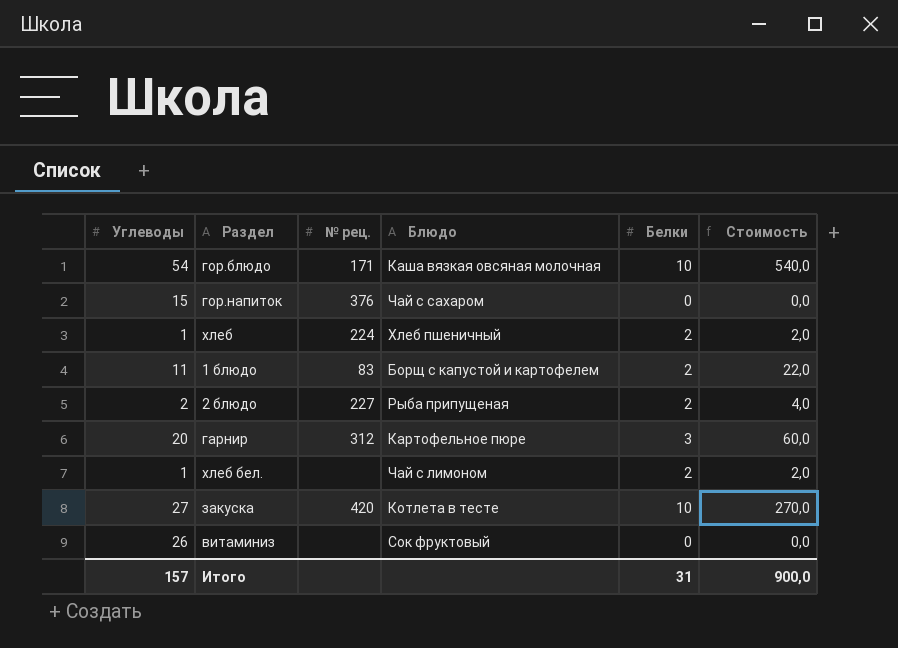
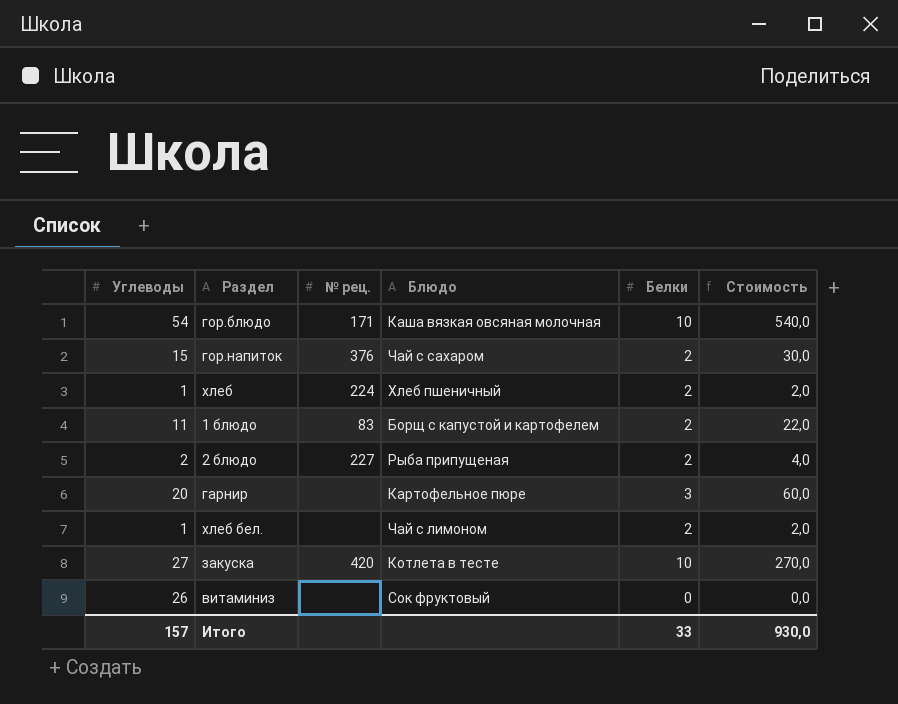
гор.напиток | Белки: 0 -> 2
гор.напиток | Стоимость: 0,0 -> 30,0
гарнир | № рец.: 312 -> none
Итого | Белки: 31 -> 33
Итого | Стоимость: 900,0 -> 930,0

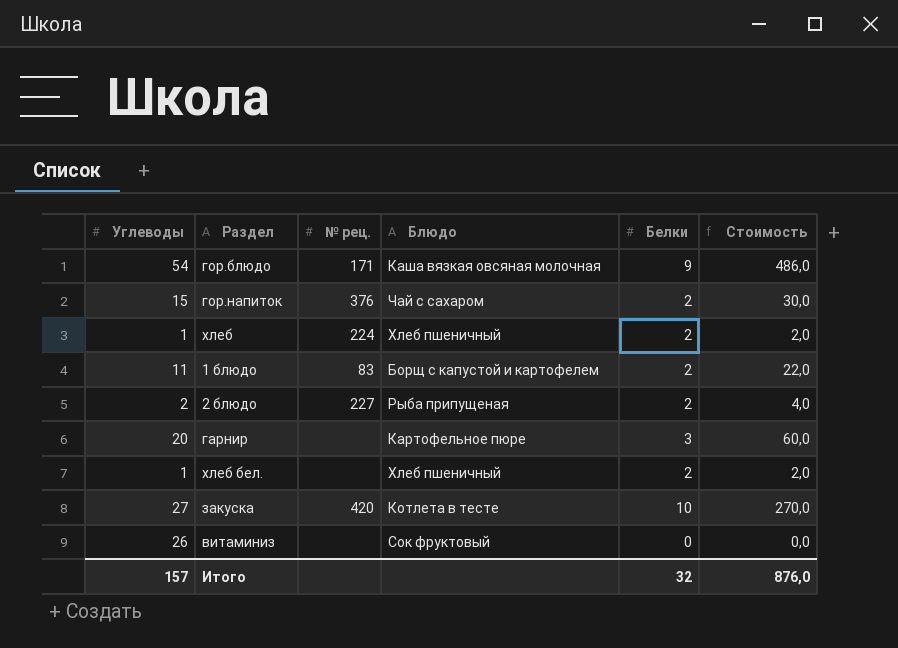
гор.блюдо | Белки: 10 -> 9
гор.блюдо | Стоимость: 540,0 -> 486,0
хлеб бел. | Блюдо: Чай с лимоном -> Хлеб пшеничный
Итого | Белки: 33 -> 32
Итого | Стоимость: 930,0 -> 876,0

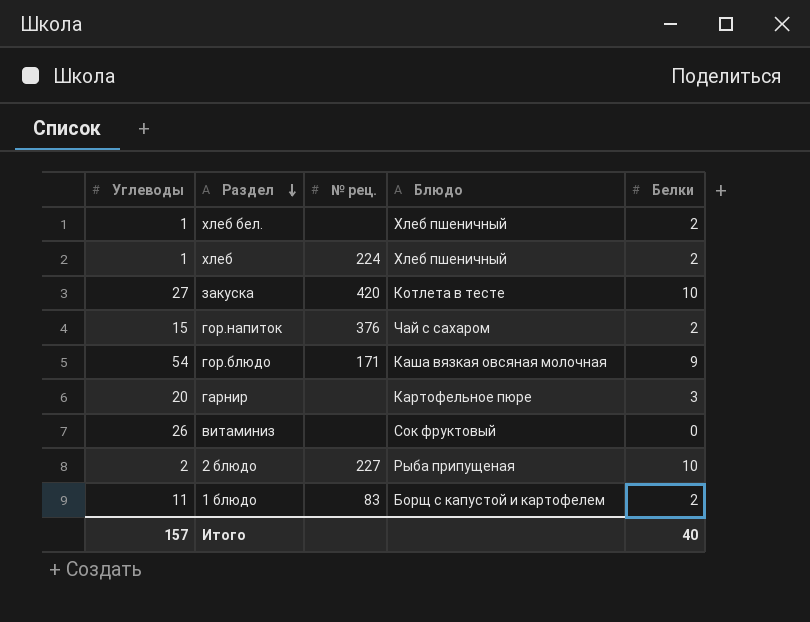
row order: none -> Раздел descending
column Стоимость | formula: [Углеводы] * [Белки] -> none
2 блюдо | Белки: 2 -> 10
Итого | Белки: 32 -> 40

